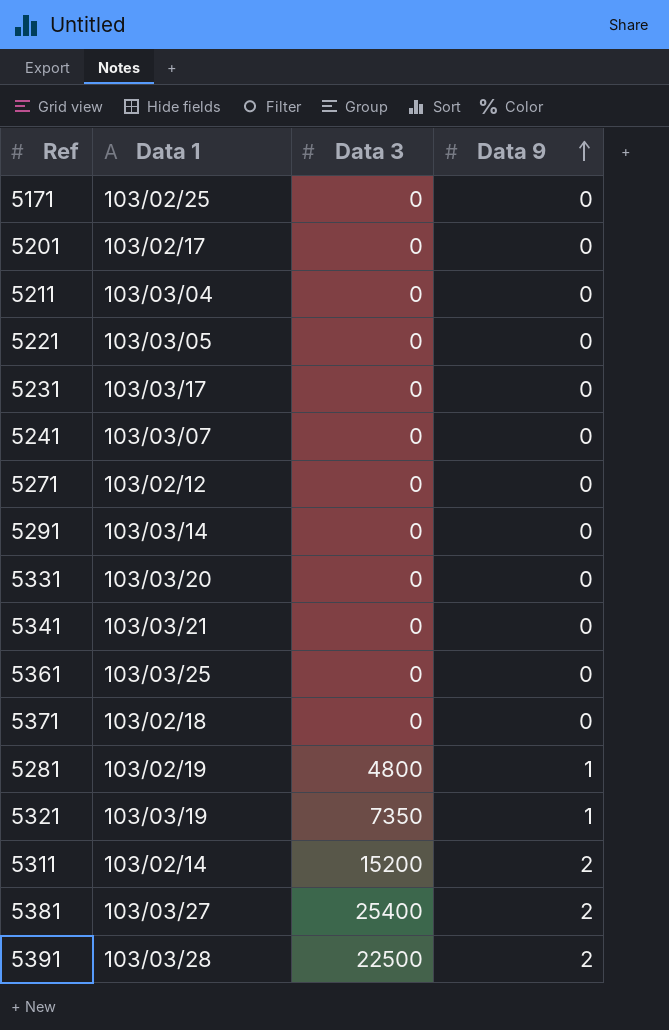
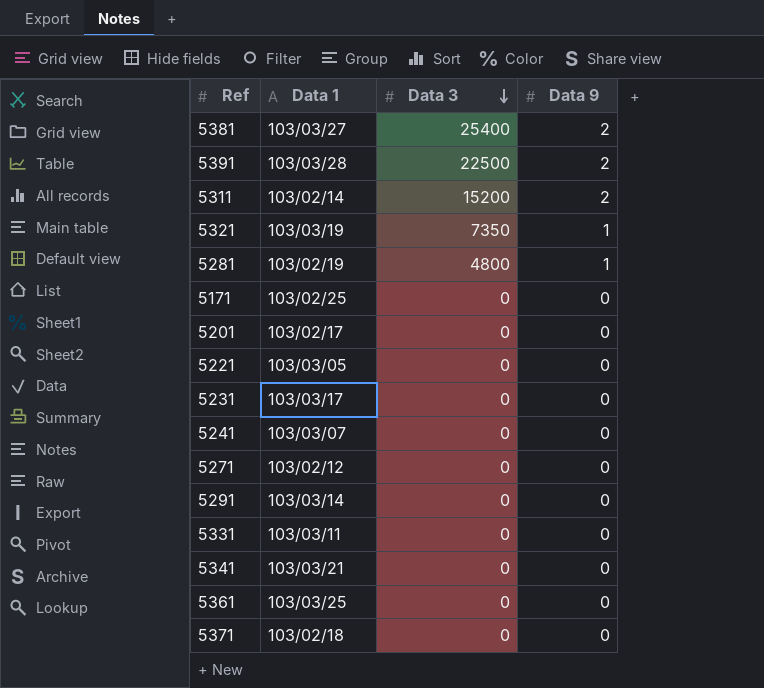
row order: Data 9 ascending -> Data 3 descending
row 5211: 103/03/04 | 0 | 0 -> none
5331 | Data 1: 103/03/20 -> 103/03/11

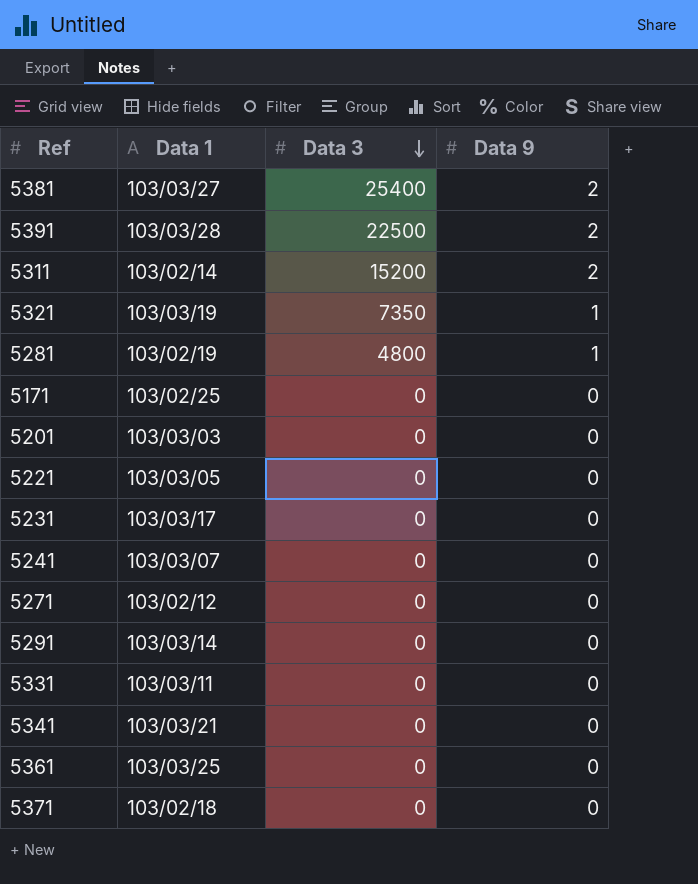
5201 | Data 1: 103/02/17 -> 103/03/03

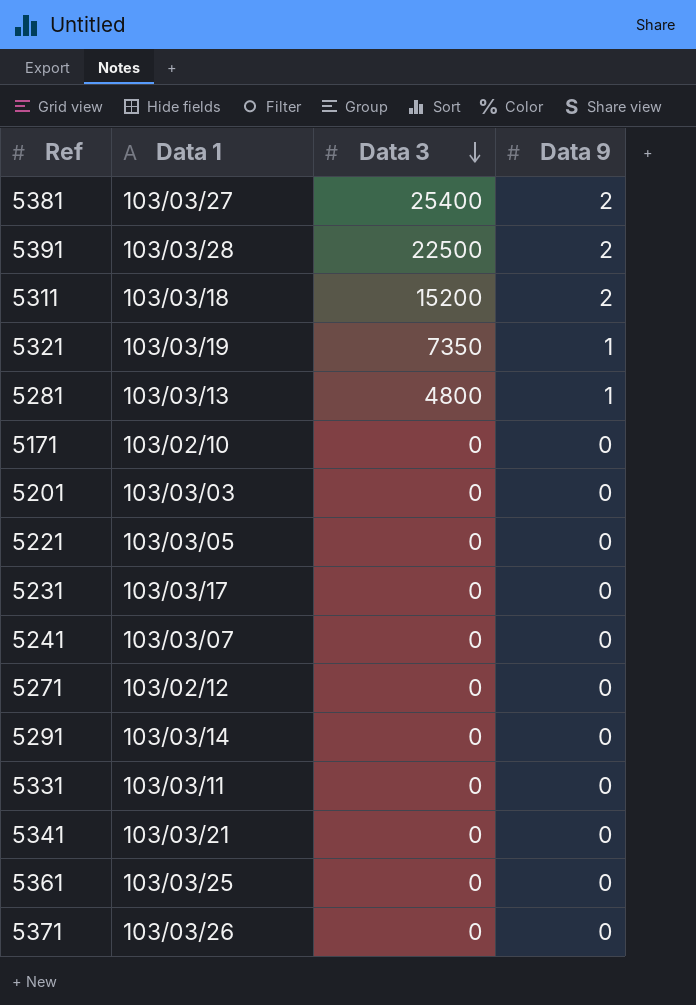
5311 | Data 1: 103/02/14 -> 103/03/18
5281 | Data 1: 103/02/19 -> 103/03/13
5171 | Data 1: 103/02/25 -> 103/02/10
5371 | Data 1: 103/02/18 -> 103/03/26

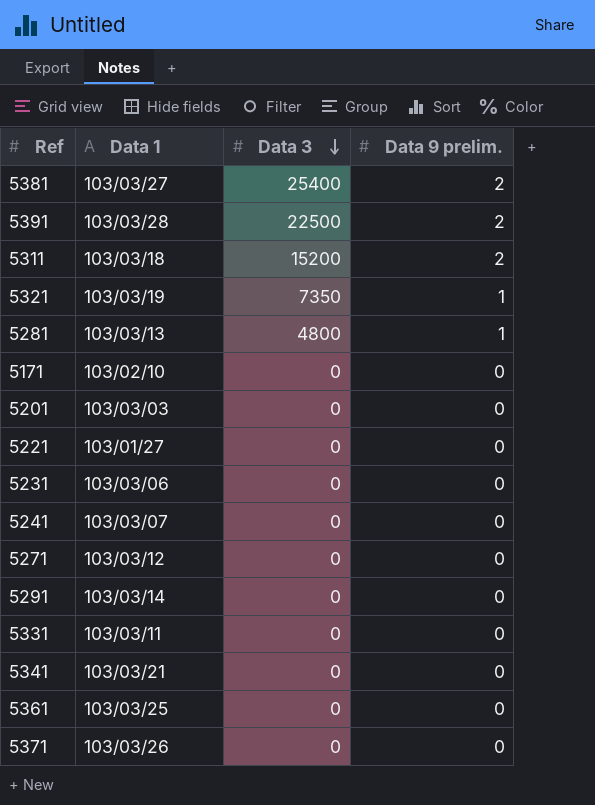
column name: Data 9 -> Data 9 prelim.
5221 | Data 1: 103/03/05 -> 103/01/27
5231 | Data 1: 103/03/17 -> 103/03/06
5271 | Data 1: 103/02/12 -> 103/03/12

